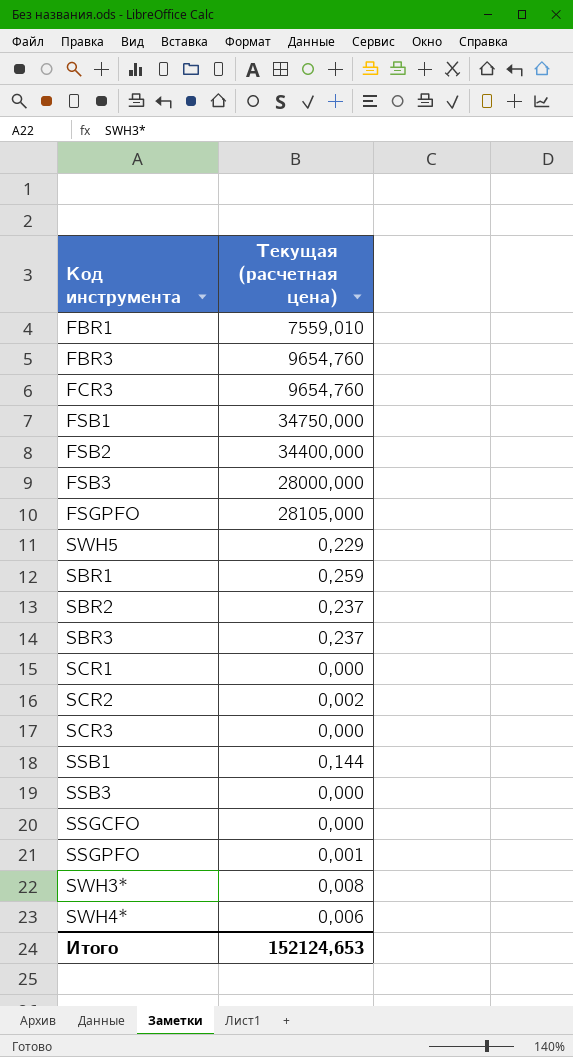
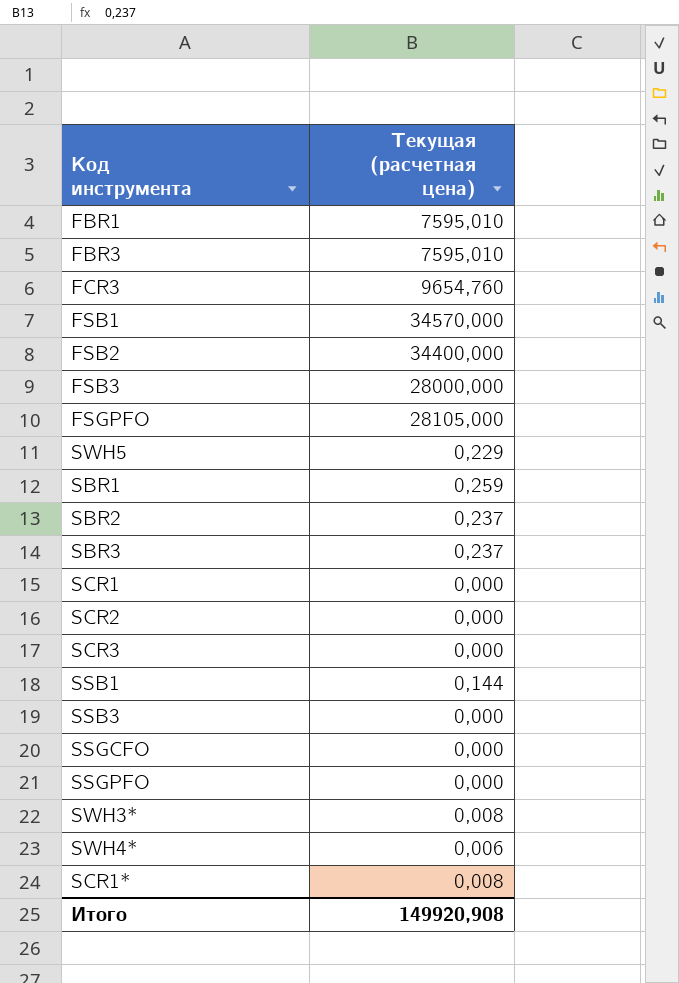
FBR1 | Текущая (расчетная цена): 7559,010 -> 7595,010
FBR3 | Текущая (расчетная цена): 9654,760 -> 7595,010
FSB1 | Текущая (расчетная цена): 34750,000 -> 34570,000
SCR2 | Текущая (расчетная цена): 0,002 -> 0,000
SSGPFO | Текущая (расчетная цена): 0,001 -> 0,000
row SCR1*: none -> 0,008
Итого | Текущая (расчетная цена): 152124,653 -> 149920,908

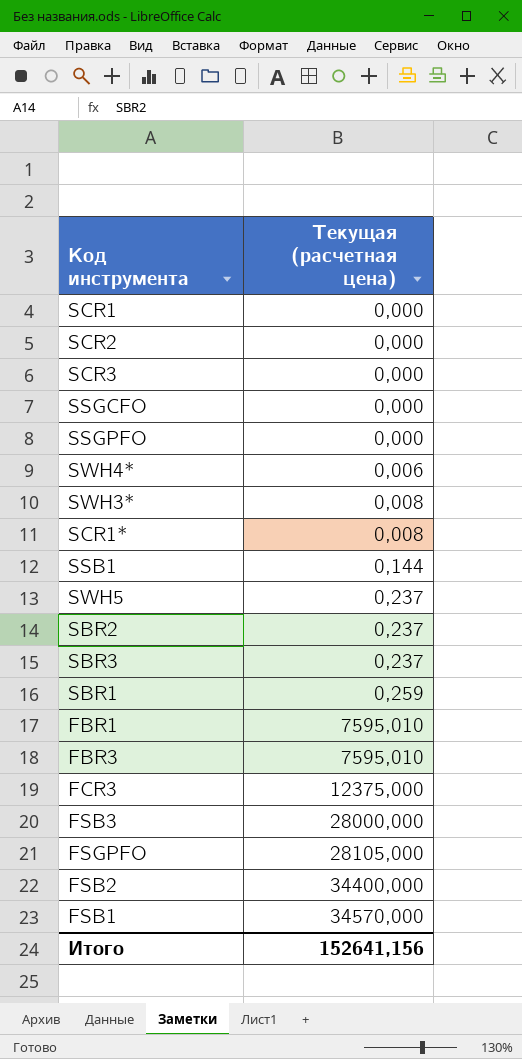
row order: none -> Текущая (расчетная цена) ascending
row SSB3: 0,000 -> none
SWH5 | Текущая (расчетная цена): 0,229 -> 0,237
FCR3 | Текущая (расчетная цена): 9654,760 -> 12375,000
Итого | Текущая (расчетная цена): 149920,908 -> 152641,156

